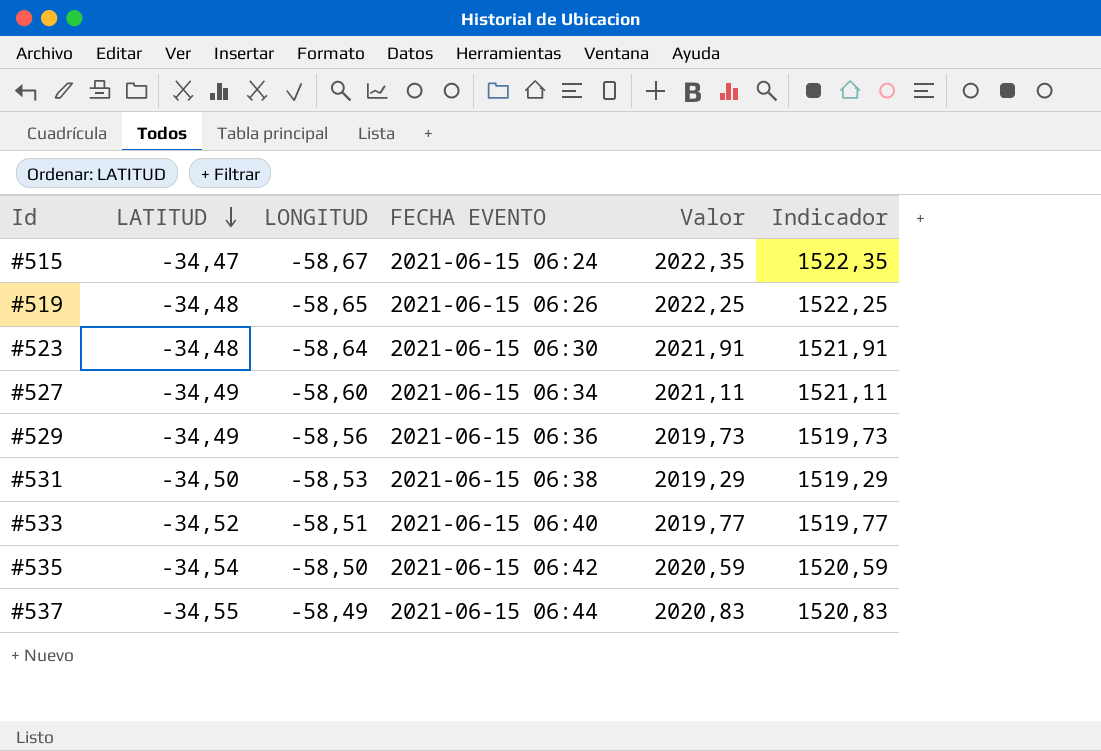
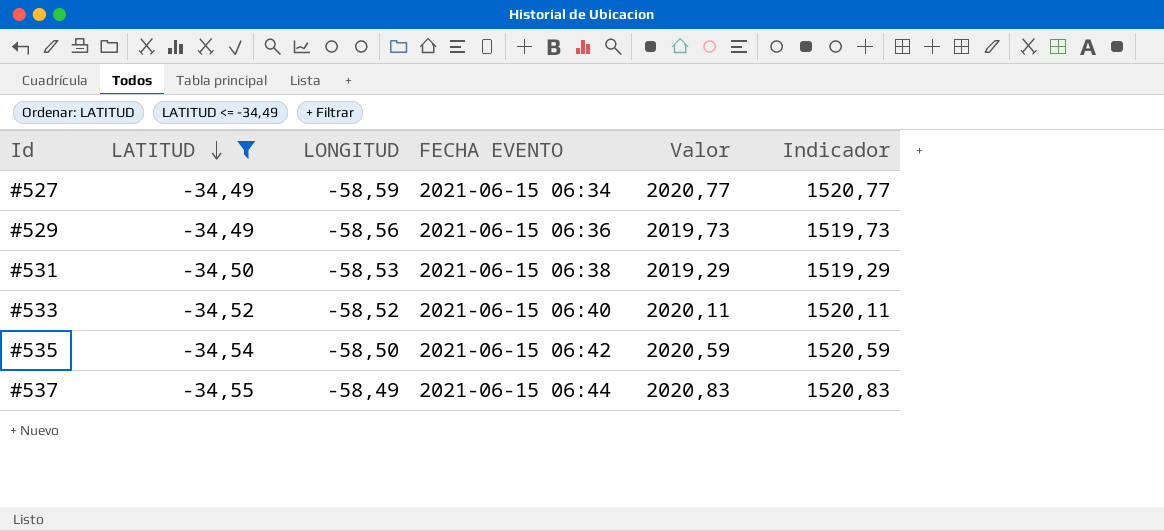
filter: none -> LATITUD <= -34,49
#527 | LONGITUD: -58,60 -> -58,59
#527 | Valor: 2021,11 -> 2020,77
#527 | Indicador: 1521,11 -> 1520,77
#533 | LONGITUD: -58,51 -> -58,52
#533 | Valor: 2019,77 -> 2020,11
#533 | Indicador: 1519,77 -> 1520,11

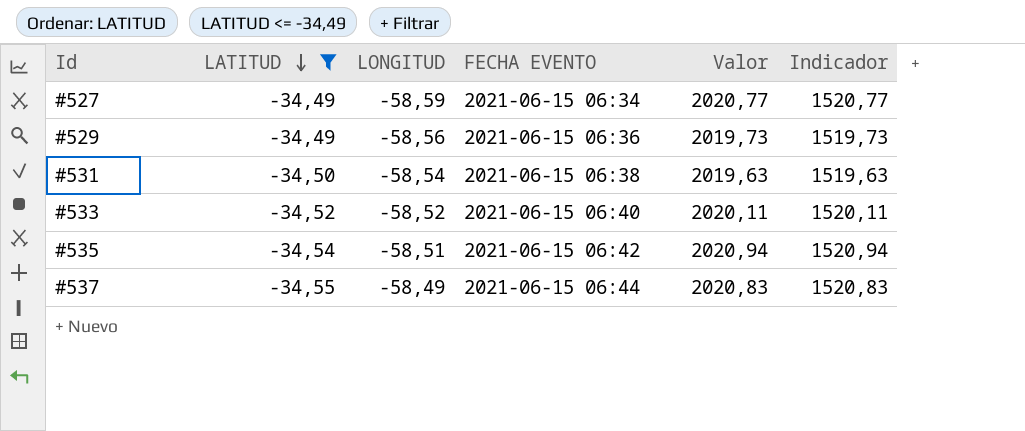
#531 | LONGITUD: -58,53 -> -58,54
#531 | Valor: 2019,29 -> 2019,63
#531 | Indicador: 1519,29 -> 1519,63
#535 | LONGITUD: -58,50 -> -58,51
#535 | Valor: 2020,59 -> 2020,94
#535 | Indicador: 1520,59 -> 1520,94

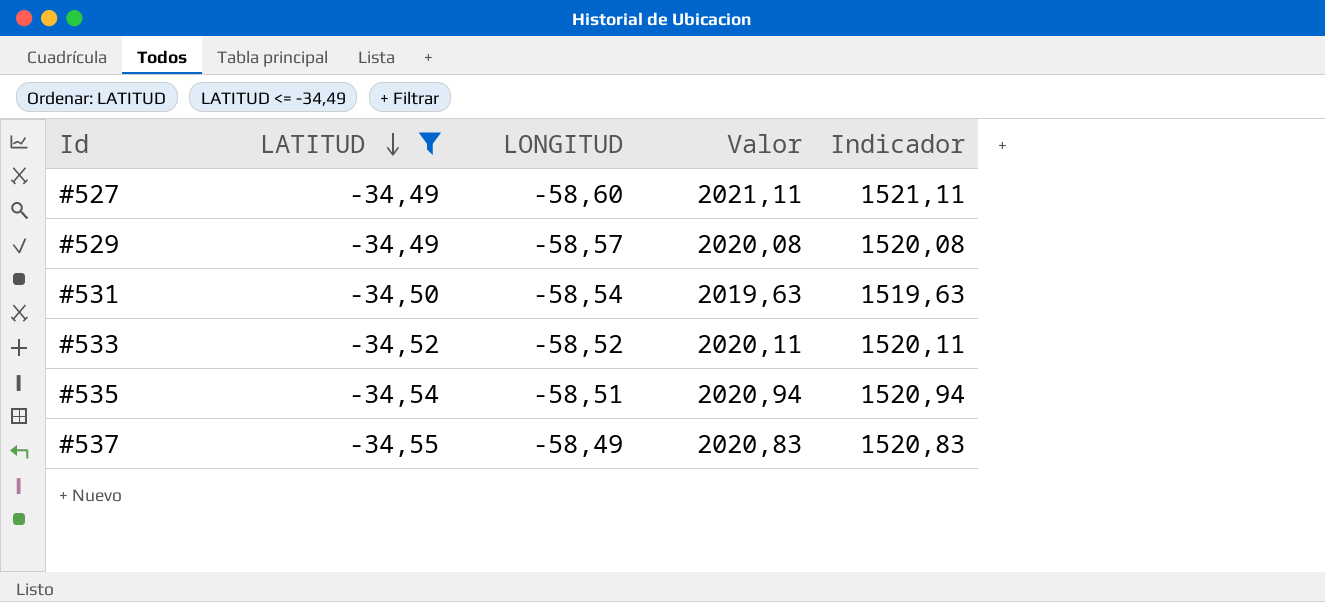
column FECHA EVENTO | position: 4 -> none
#527 | LONGITUD: -58,59 -> -58,60
#527 | Valor: 2020,77 -> 2021,11
#527 | Indicador: 1520,77 -> 1521,11
#529 | LONGITUD: -58,56 -> -58,57
#529 | Valor: 2019,73 -> 2020,08
#529 | Indicador: 1519,73 -> 1520,08

